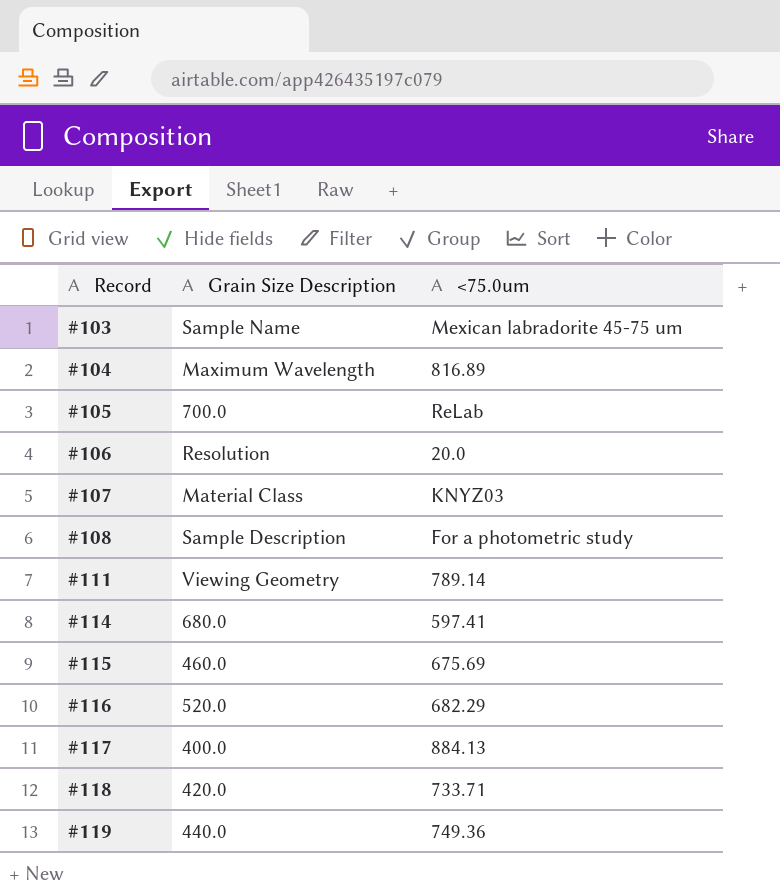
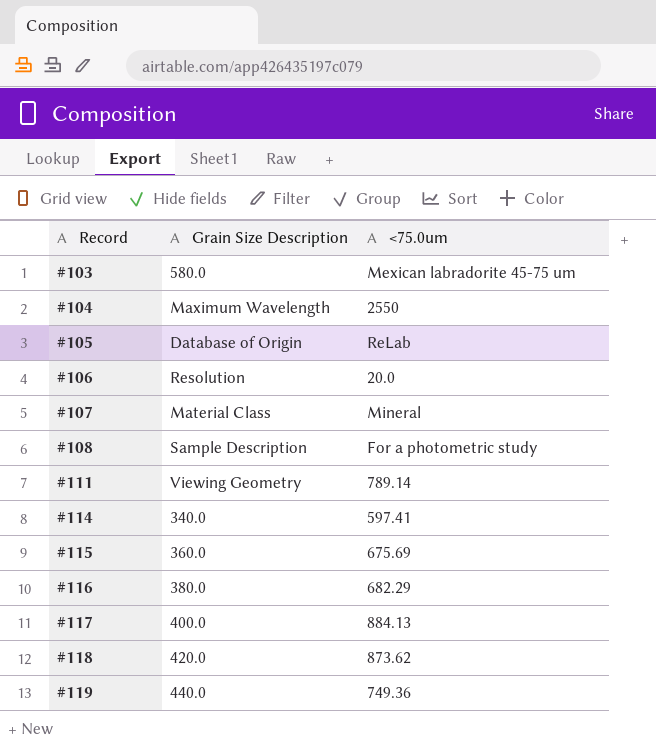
#103 | Grain Size Description: Sample Name -> 580.0
#104 | <75.0um: 816.89 -> 2550
#105 | Grain Size Description: 700.0 -> Database of Origin
#107 | <75.0um: KNYZ03 -> Mineral
#114 | Grain Size Description: 680.0 -> 340.0
#115 | Grain Size Description: 460.0 -> 360.0
#116 | Grain Size Description: 520.0 -> 380.0
#118 | <75.0um: 733.71 -> 873.62

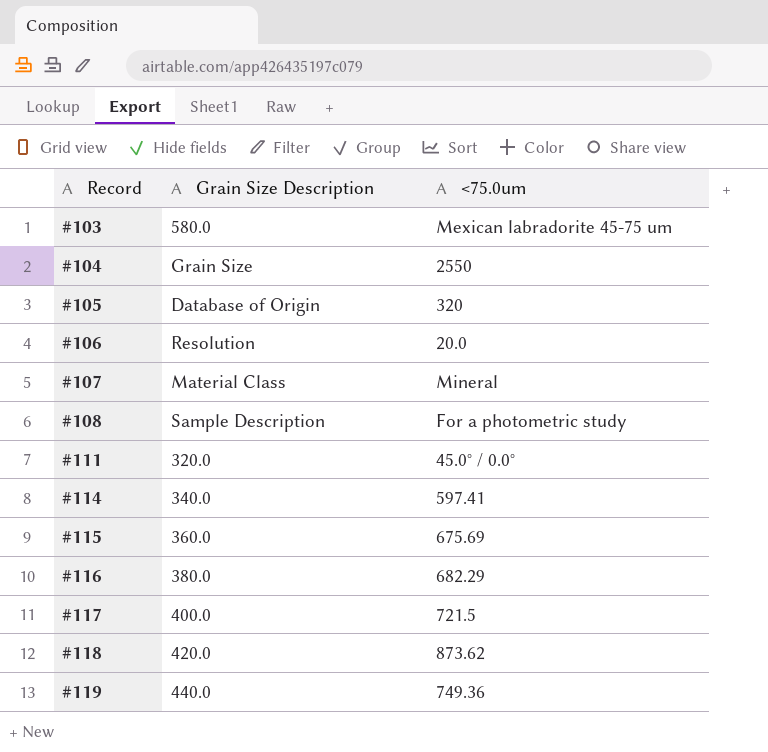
#104 | Grain Size Description: Maximum Wavelength -> Grain Size
#105 | <75.0um: ReLab -> 320
#111 | Grain Size Description: Viewing Geometry -> 320.0
#111 | <75.0um: 789.14 -> 45.0° / 0.0°
#117 | <75.0um: 884.13 -> 721.5

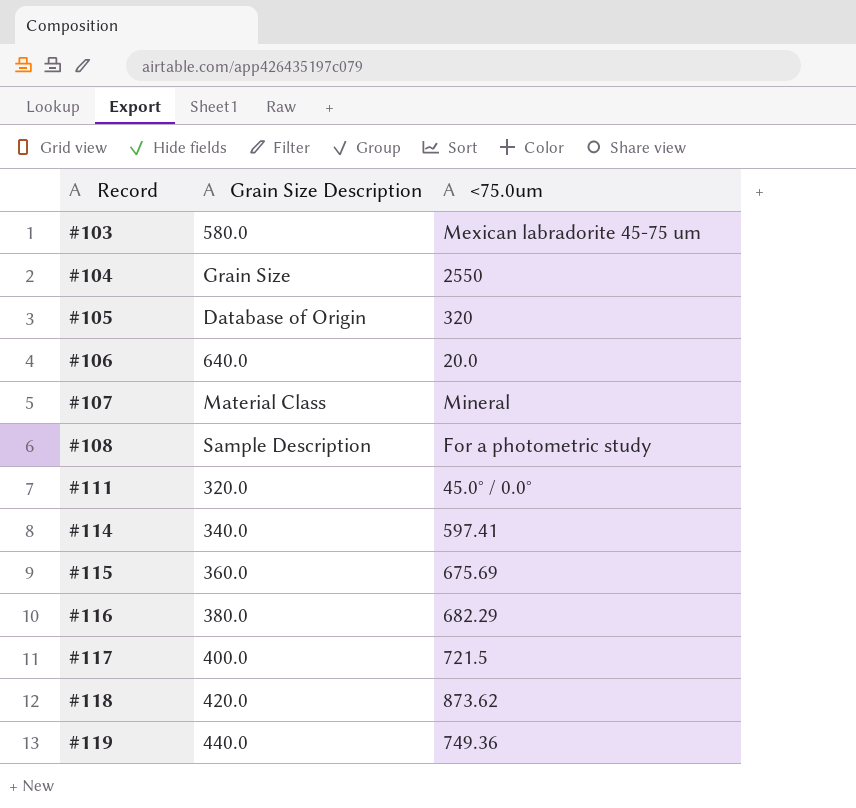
#106 | Grain Size Description: Resolution -> 640.0

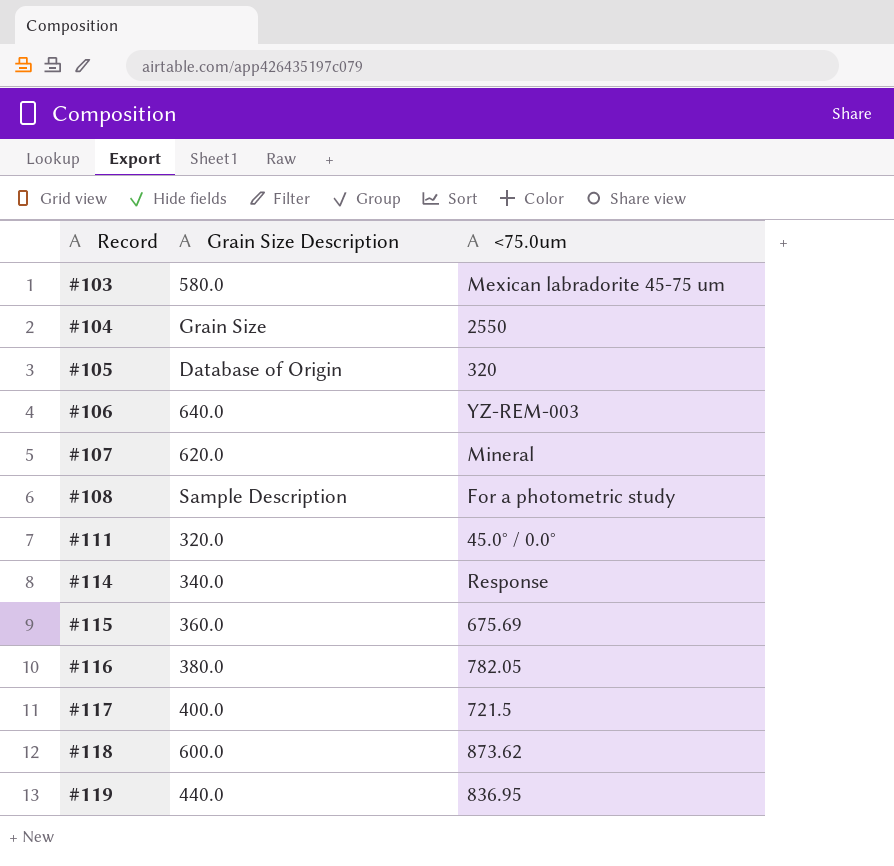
#106 | <75.0um: 20.0 -> YZ-REM-003
#107 | Grain Size Description: Material Class -> 620.0
#114 | <75.0um: 597.41 -> Response
#116 | <75.0um: 682.29 -> 782.05
#118 | Grain Size Description: 420.0 -> 600.0
#119 | <75.0um: 749.36 -> 836.95

